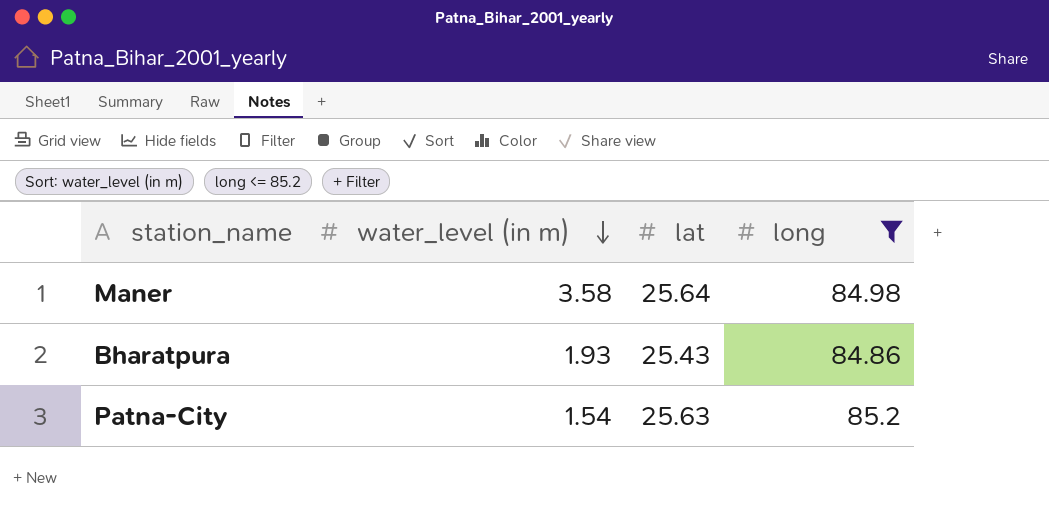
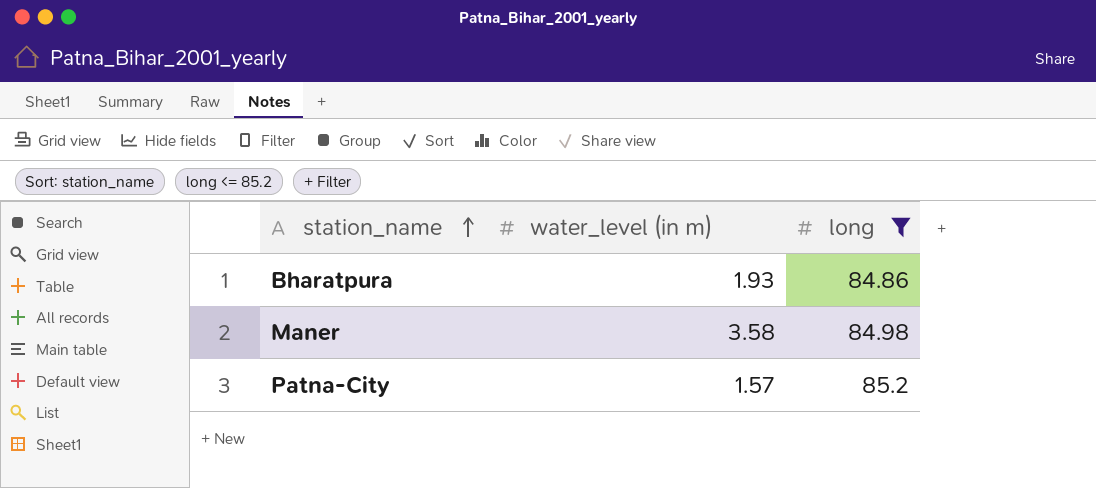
row order: water_level (in m) descending -> station_name ascending
column lat | position: 3 -> none
Patna-City | water_level (in m): 1.54 -> 1.57

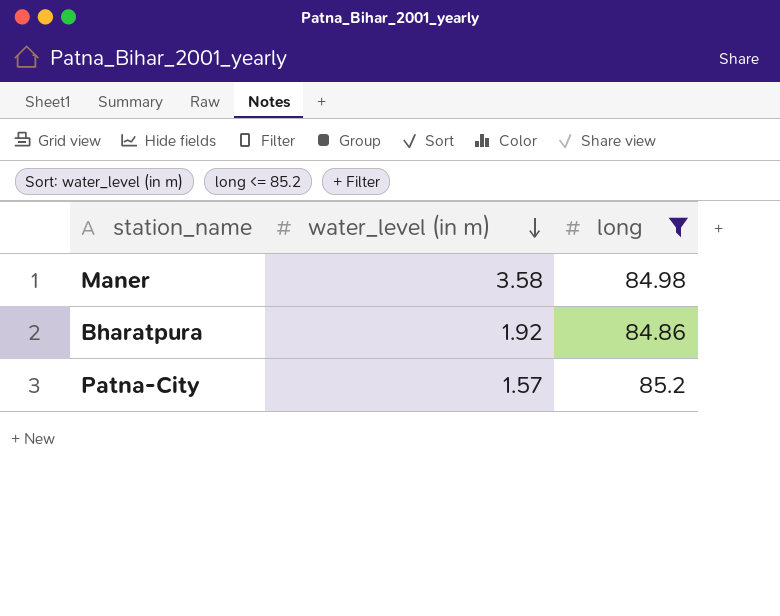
row order: station_name ascending -> water_level (in m) descending
Bharatpura | water_level (in m): 1.93 -> 1.92

